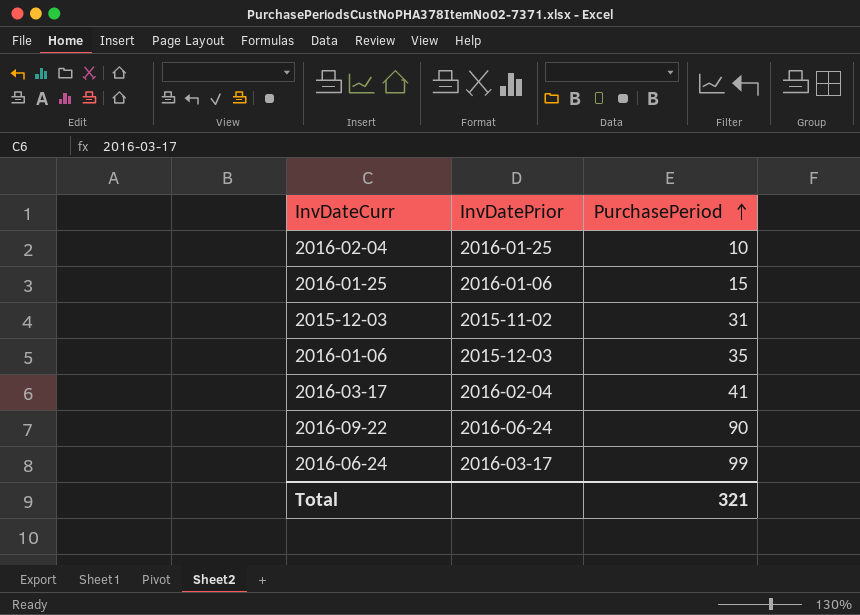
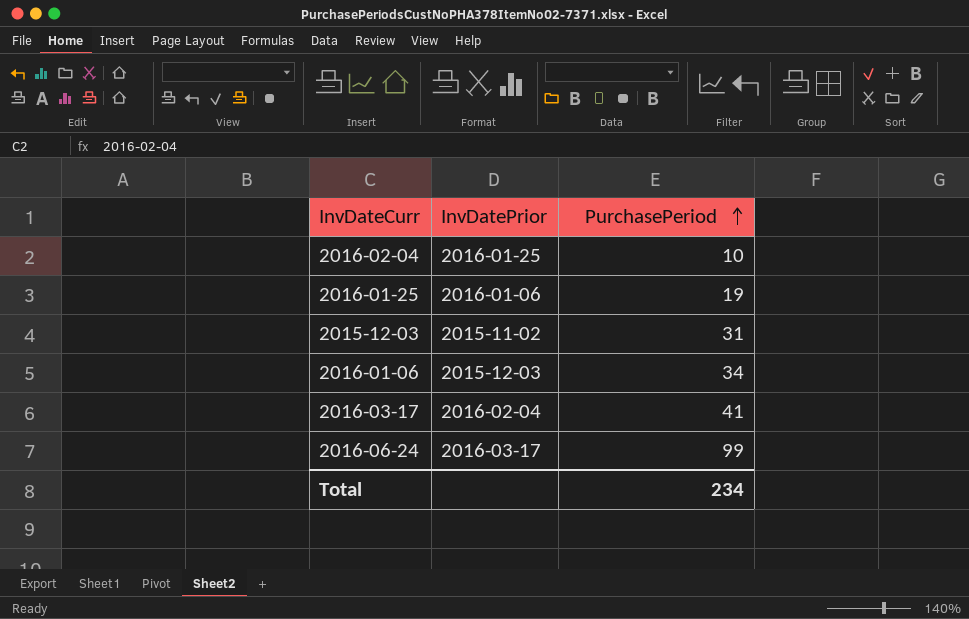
row 2016-09-22: 2016-06-24 | 90 -> none
2016-01-25 | PurchasePeriod: 15 -> 19
2016-01-06 | PurchasePeriod: 35 -> 34
Total | PurchasePeriod: 321 -> 234

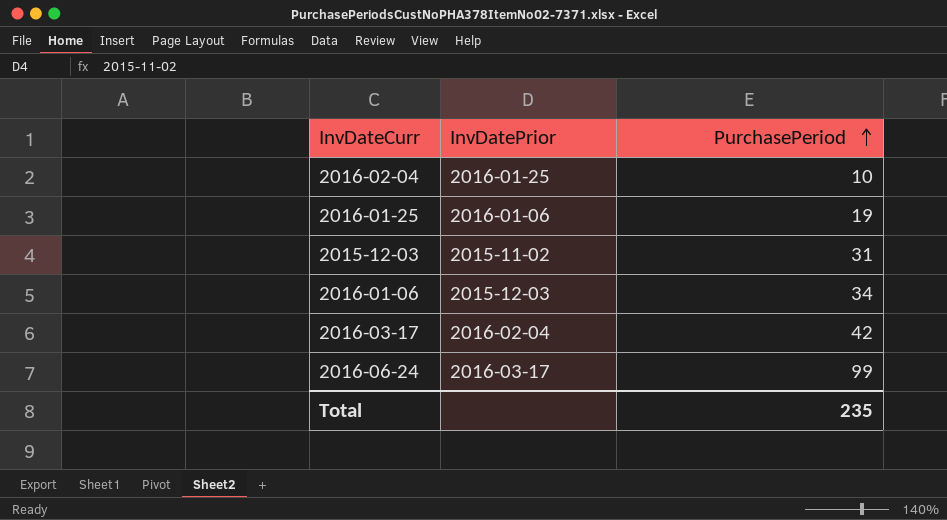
2016-03-17 | PurchasePeriod: 41 -> 42
Total | PurchasePeriod: 234 -> 235

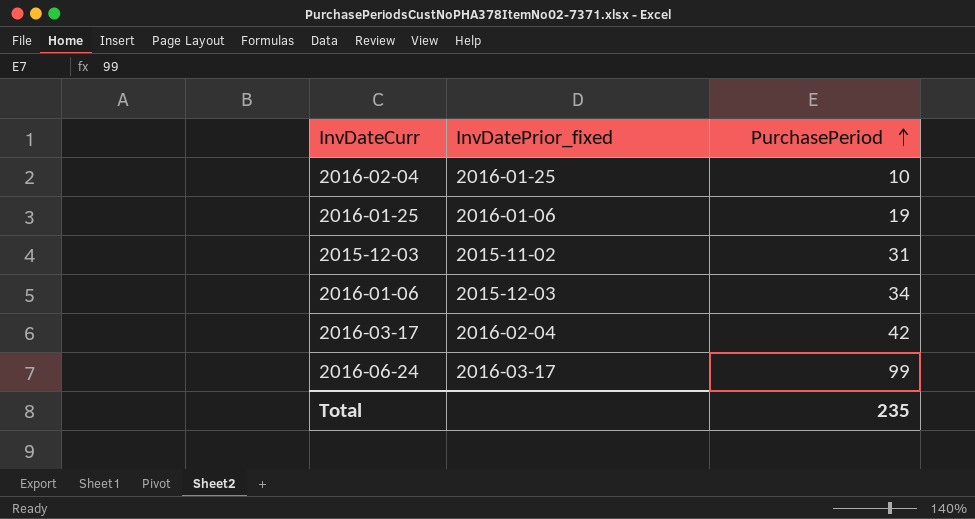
column name: InvDatePrior -> InvDatePrior_fixed

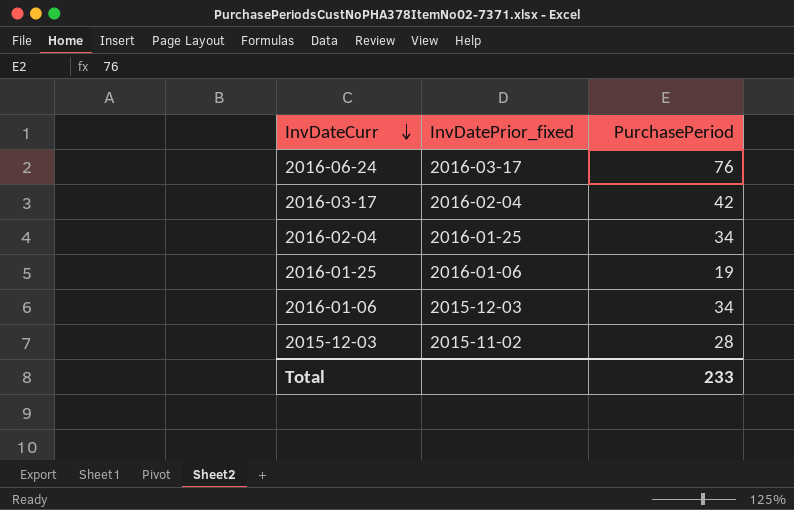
row order: PurchasePeriod ascending -> InvDateCurr descending
2016-06-24 | PurchasePeriod: 99 -> 76
2016-02-04 | PurchasePeriod: 10 -> 34
2015-12-03 | PurchasePeriod: 31 -> 28
Total | PurchasePeriod: 235 -> 233

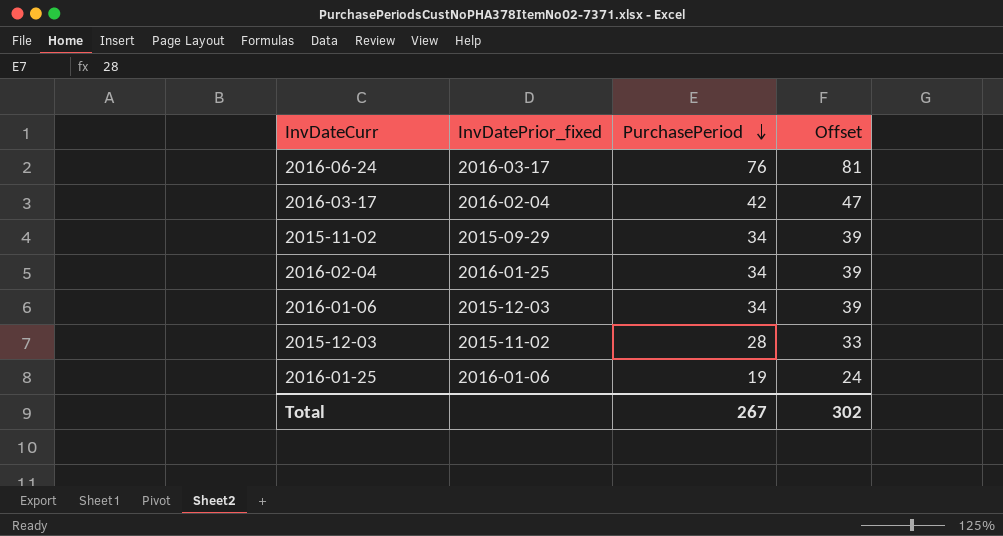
row order: InvDateCurr descending -> PurchasePeriod descending
column Offset | formula: none -> [PurchasePeriod] + 5
row 2015-11-02: none -> 2015-09-29 | 34 | 39
Total | PurchasePeriod: 233 -> 267

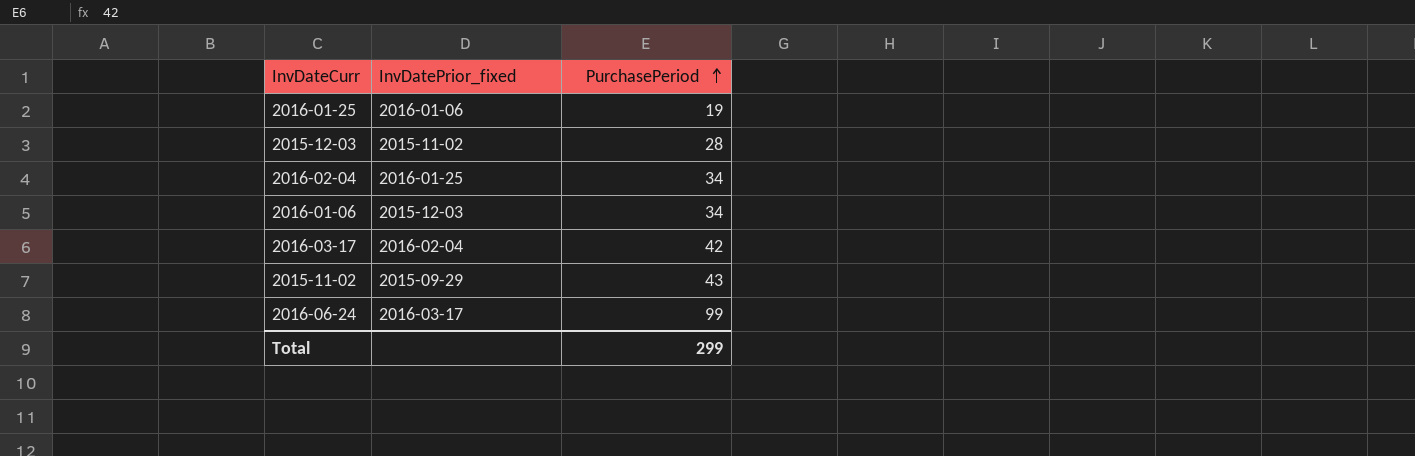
row order: PurchasePeriod descending -> PurchasePeriod ascending
column Offset | formula: [PurchasePeriod] + 5 -> none
2015-11-02 | PurchasePeriod: 34 -> 43
2016-06-24 | PurchasePeriod: 76 -> 99
Total | PurchasePeriod: 267 -> 299

